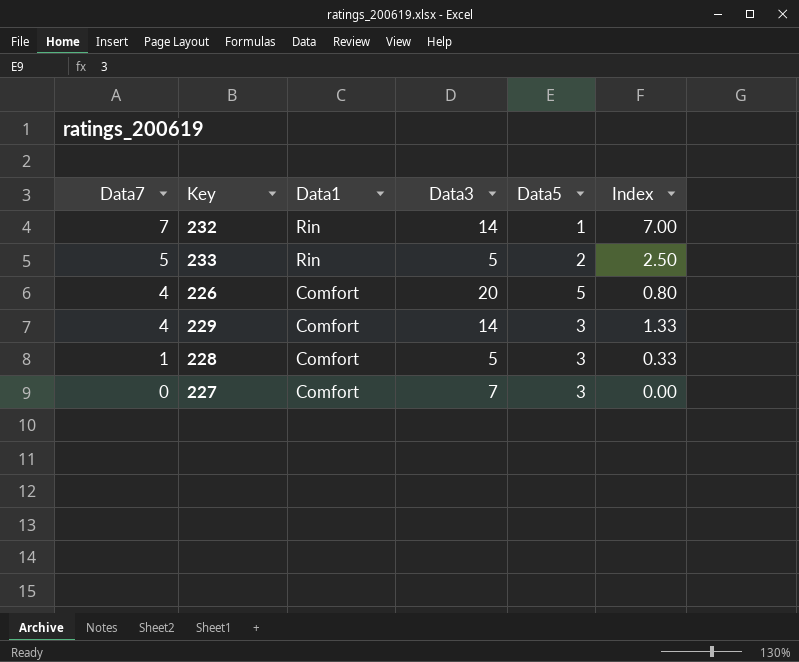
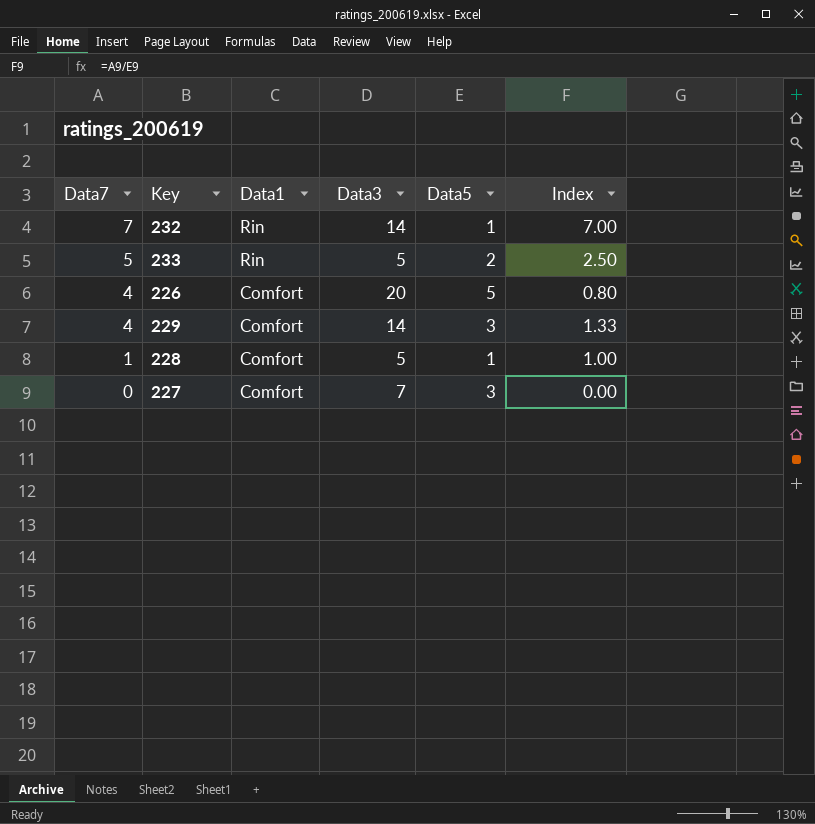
228 | Data5: 3 -> 1
228 | Index: 0.33 -> 1.00

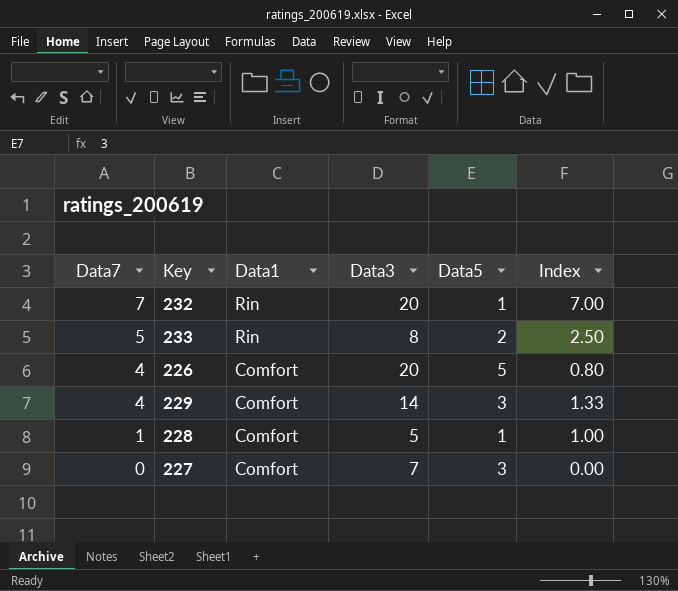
232 | Data3: 14 -> 20
233 | Data3: 5 -> 8

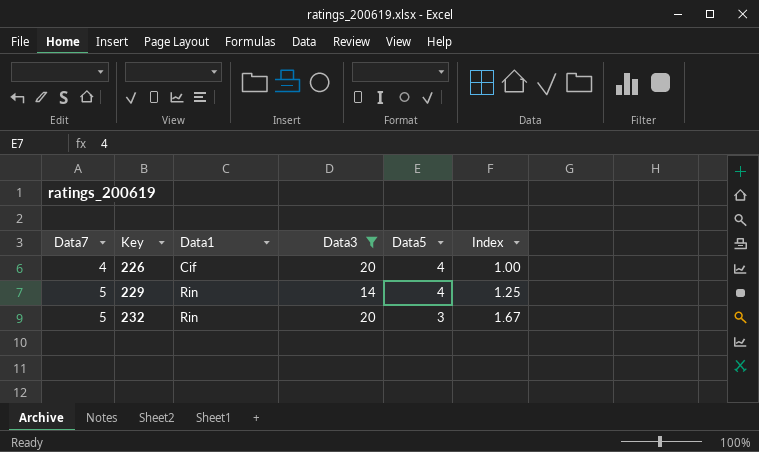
filter: none -> Data3 >= 14
row order: Data7 descending -> Data7 ascending
226 | Data1: Comfort -> Cif
226 | Data5: 5 -> 4
226 | Index: 0.80 -> 1.00
229 | Data7: 4 -> 5
229 | Data1: Comfort -> Rin
229 | Data5: 3 -> 4
229 | Index: 1.33 -> 1.25
232 | Data7: 7 -> 5
232 | Data5: 1 -> 3
232 | Index: 7.00 -> 1.67

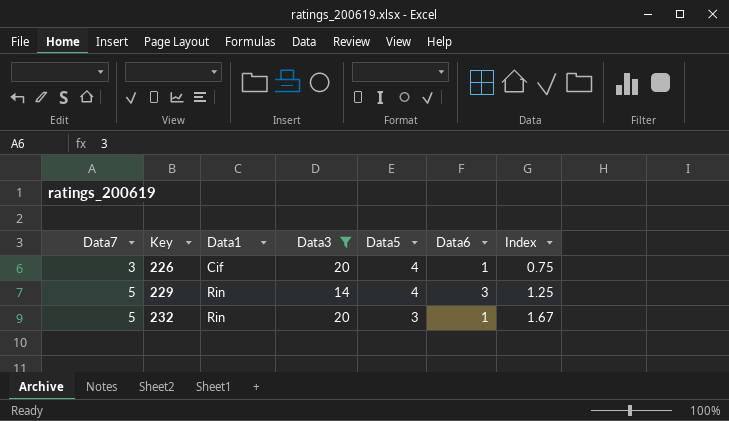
column Data6 | position: none -> 6
226 | Data7: 4 -> 3
226 | Index: 1.00 -> 0.75

